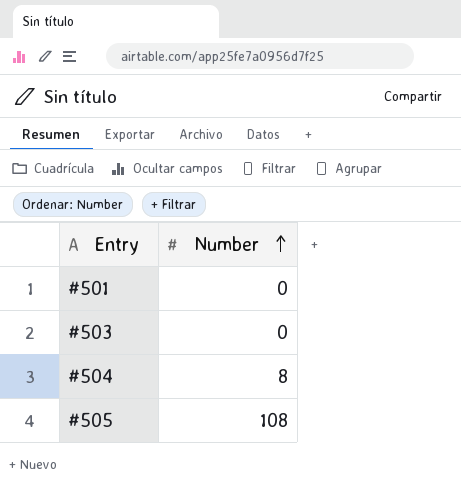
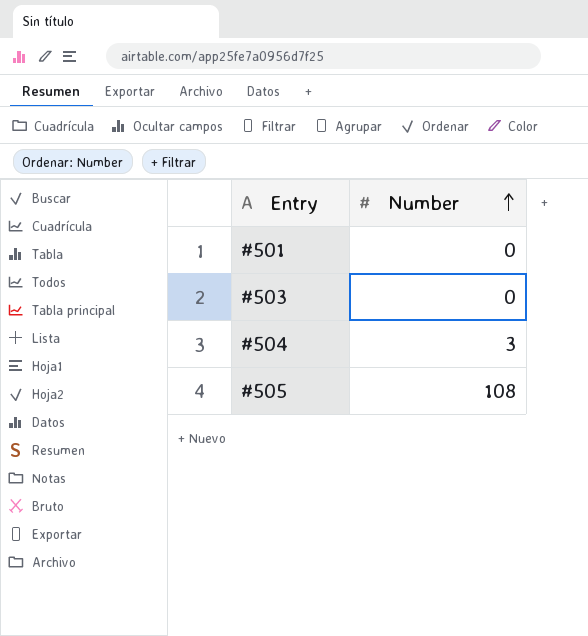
#504 | Number: 8 -> 3

